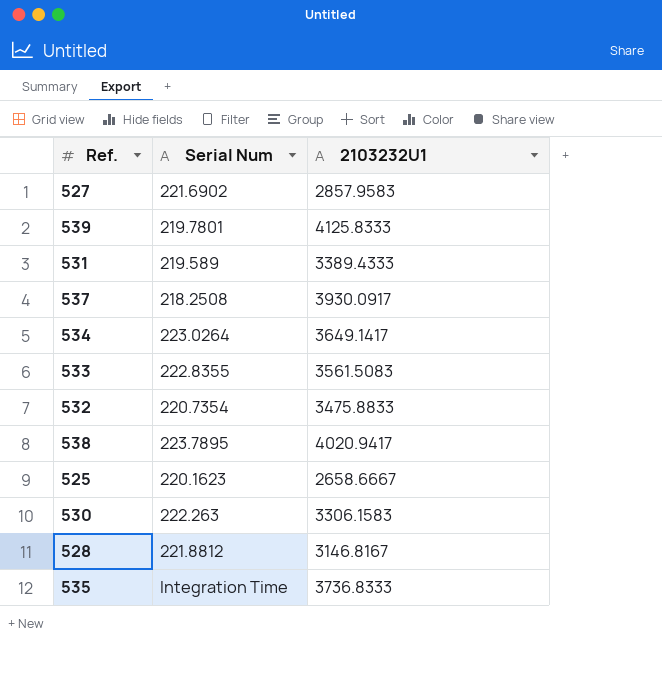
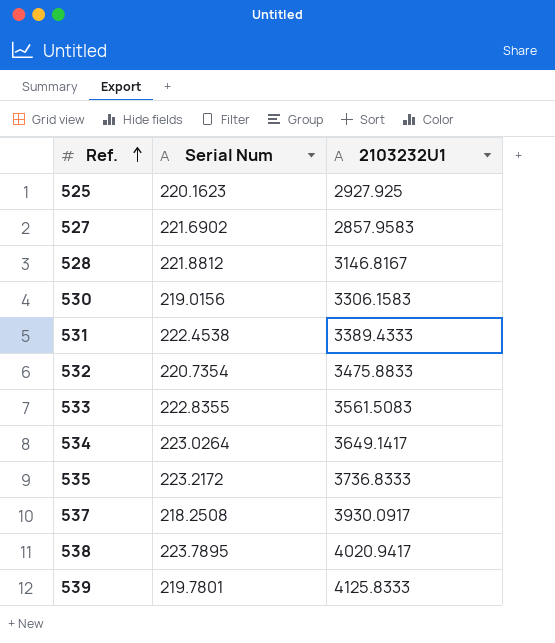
row order: none -> Ref. ascending
525 | 2103232U1: 2658.6667 -> 2927.925
530 | Serial Num: 222.263 -> 219.0156
531 | Serial Num: 219.589 -> 222.4538
535 | Serial Num: Integration Time -> 223.2172

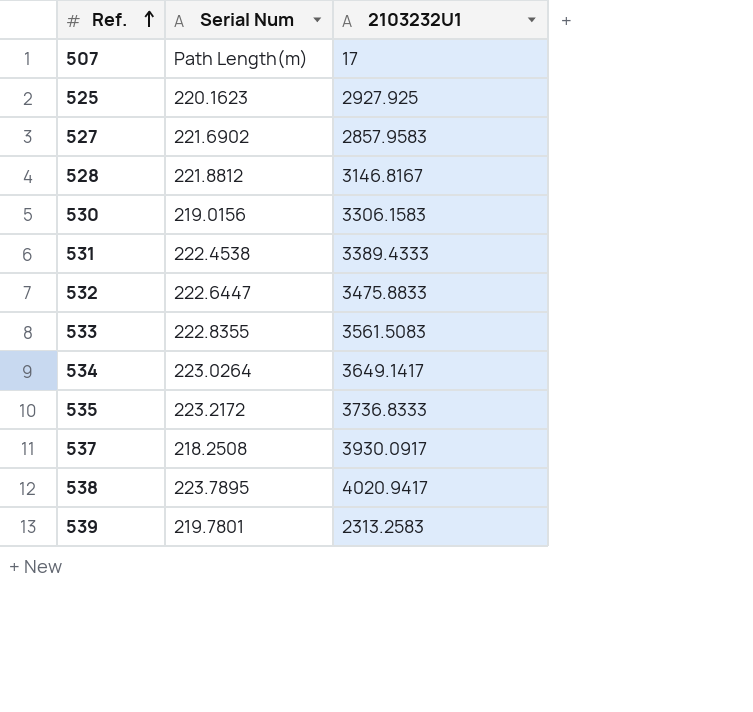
row 507: none -> Path Length(m) | 17
532 | Serial Num: 220.7354 -> 222.6447
539 | 2103232U1: 4125.8333 -> 2313.2583

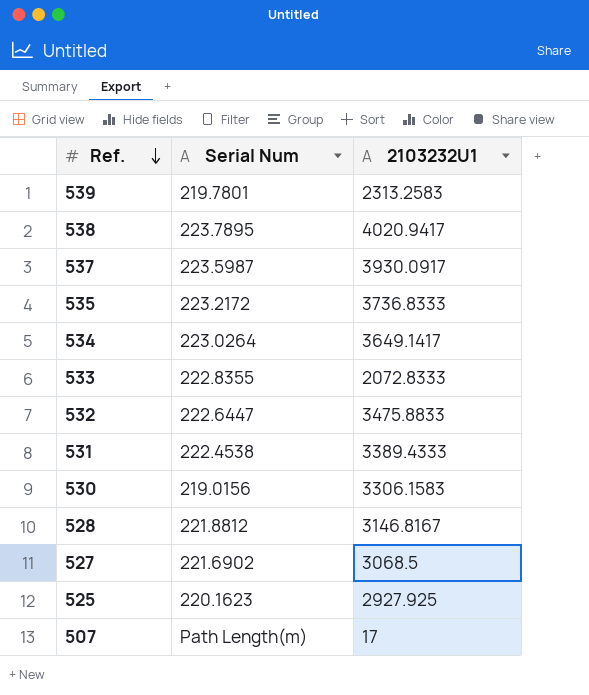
row order: Ref. ascending -> Ref. descending
537 | Serial Num: 218.2508 -> 223.5987
533 | 2103232U1: 3561.5083 -> 2072.8333
527 | 2103232U1: 2857.9583 -> 3068.5

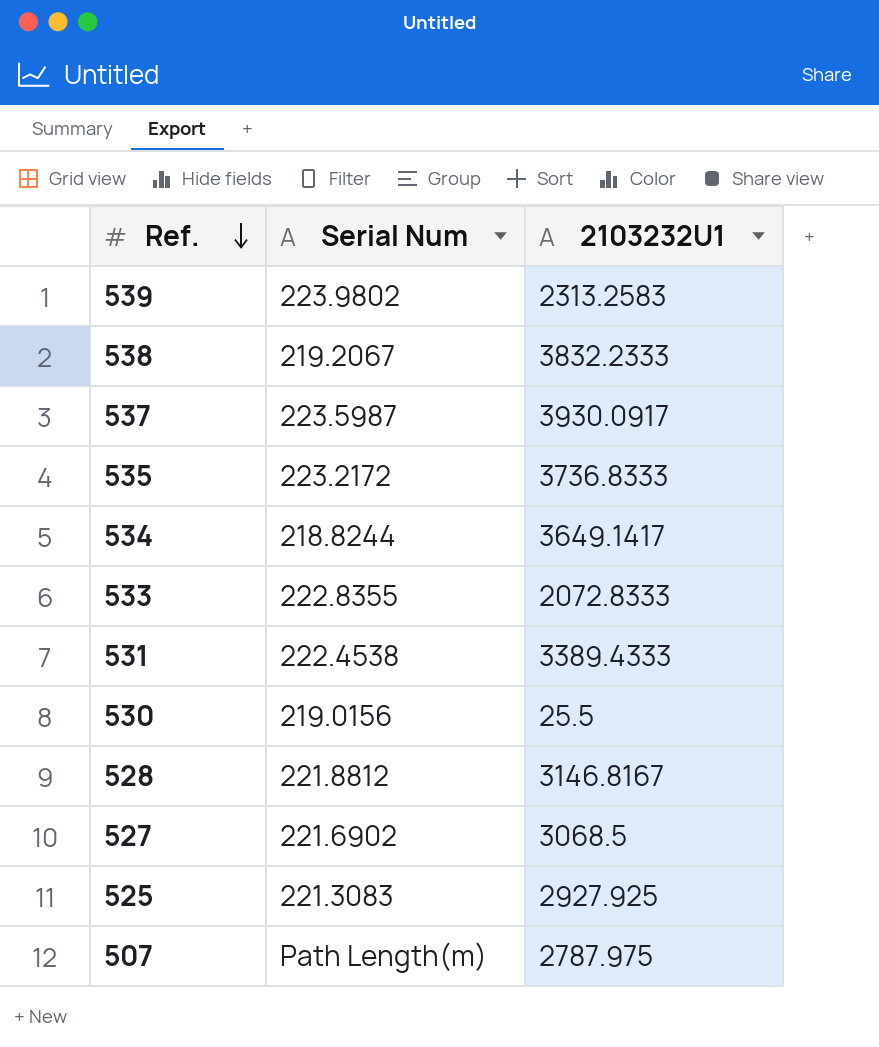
row 532: 222.6447 | 3475.8833 -> none
539 | Serial Num: 219.7801 -> 223.9802
538 | Serial Num: 223.7895 -> 219.2067
538 | 2103232U1: 4020.9417 -> 3832.2333
534 | Serial Num: 223.0264 -> 218.8244
530 | 2103232U1: 3306.1583 -> 25.5
525 | Serial Num: 220.1623 -> 221.3083
507 | 2103232U1: 17 -> 2787.975

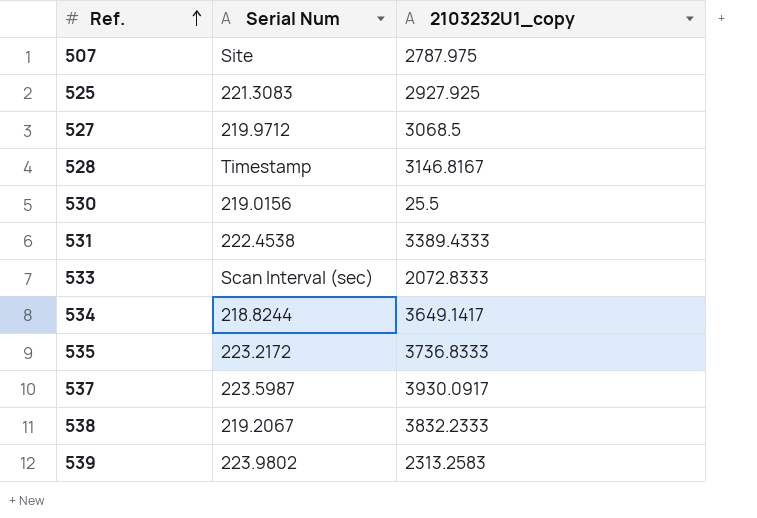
row order: Ref. descending -> Ref. ascending
column name: 2103232U1 -> 2103232U1_copy
507 | Serial Num: Path Length(m) -> Site
527 | Serial Num: 221.6902 -> 219.9712
528 | Serial Num: 221.8812 -> Timestamp
533 | Serial Num: 222.8355 -> Scan Interval (sec)

